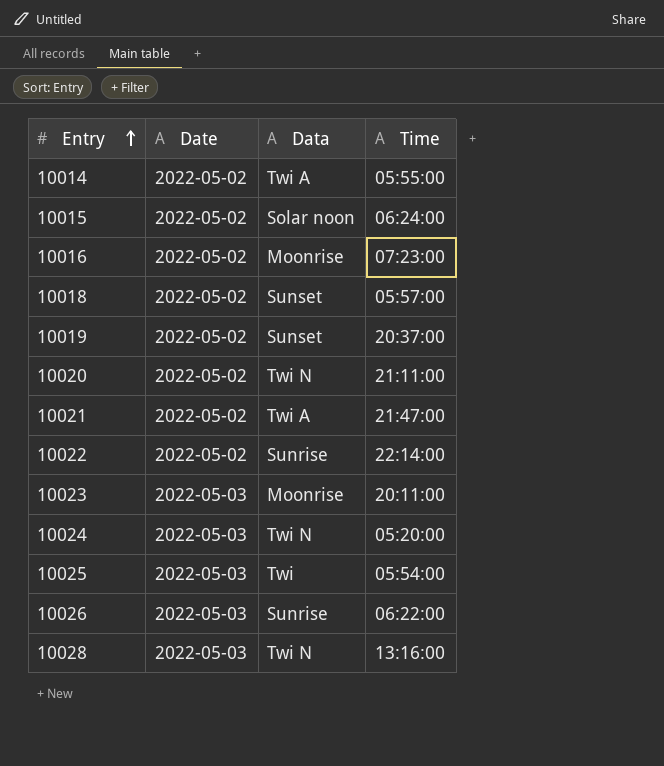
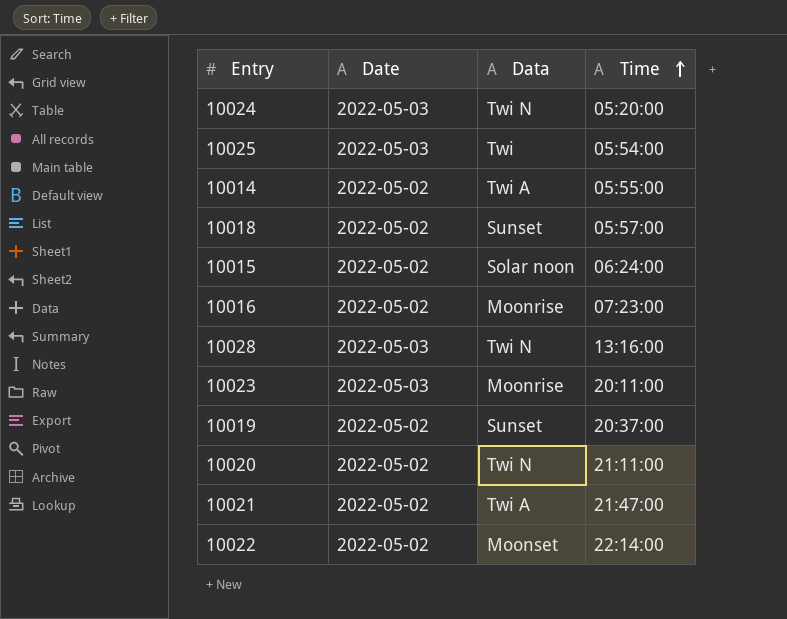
row order: Entry ascending -> Time ascending
row 10026: 2022-05-03 | Sunrise | 06:22:00 -> none
10022 | Data: Sunrise -> Moonset

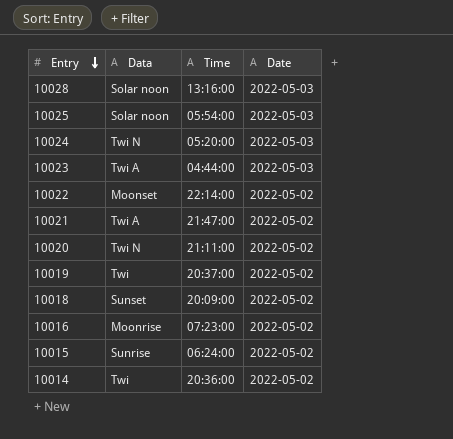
row order: Time ascending -> Entry descending
column Date | position: 2 -> 4
10028 | Data: Twi N -> Solar noon
10025 | Data: Twi -> Solar noon
10023 | Data: Moonrise -> Twi A
10023 | Time: 20:11:00 -> 04:44:00
10019 | Data: Sunset -> Twi
10018 | Time: 05:57:00 -> 20:09:00
10015 | Data: Solar noon -> Sunrise
10014 | Data: Twi A -> Twi
10014 | Time: 05:55:00 -> 20:36:00

